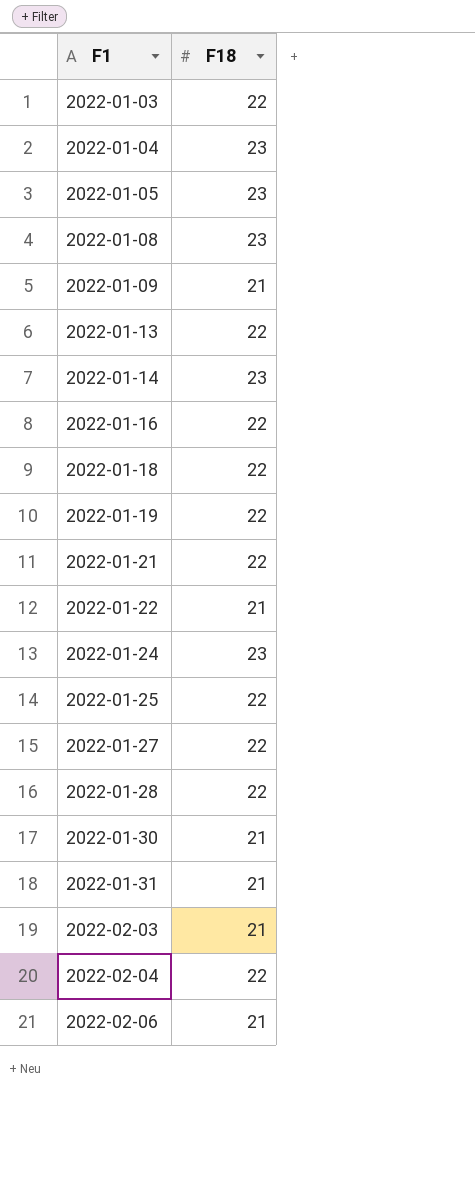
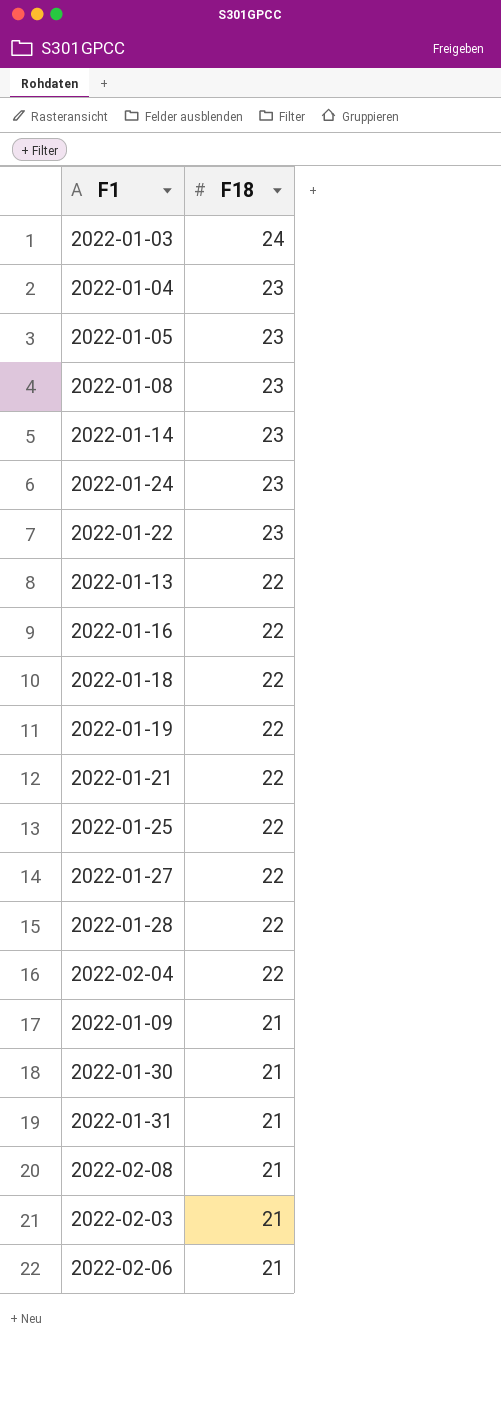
row order: F1 ascending -> F18 descending
2022-01-03 | F18: 22 -> 24
2022-01-22 | F18: 21 -> 23
row 2022-02-08: none -> 21

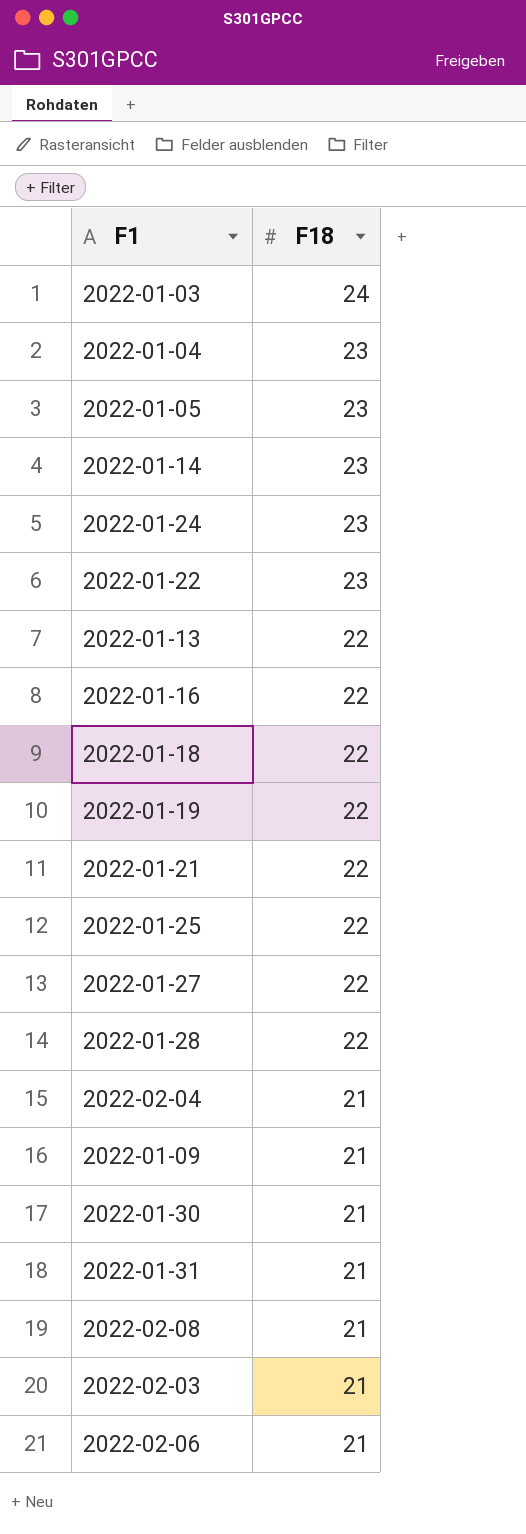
row 2022-01-08: 23 -> none
2022-02-04 | F18: 22 -> 21

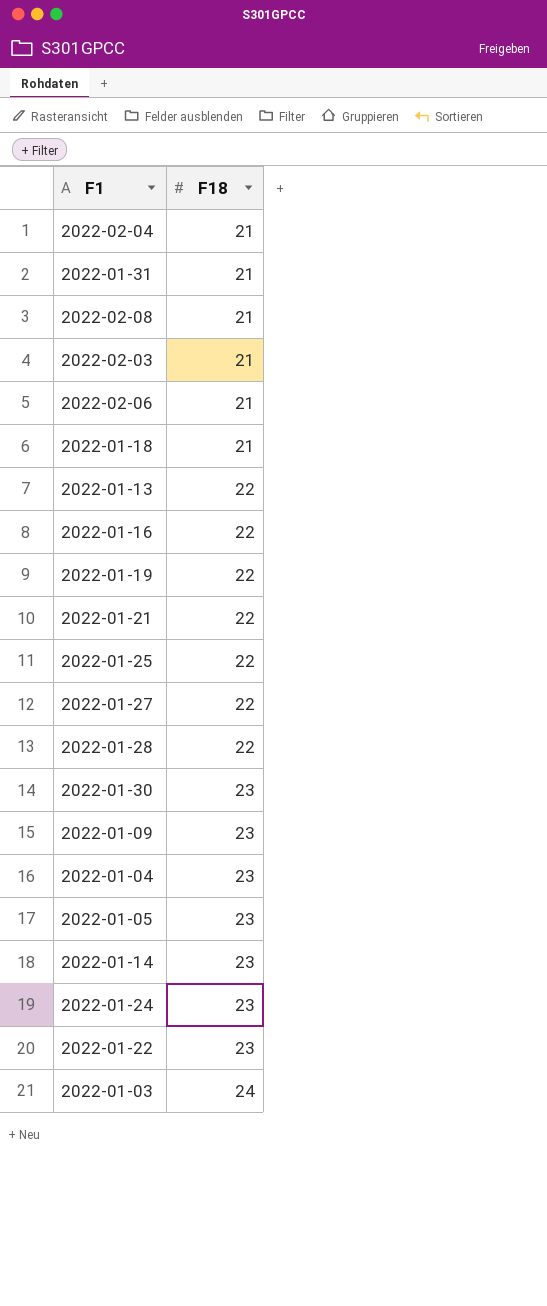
row order: F18 descending -> F18 ascending
2022-01-18 | F18: 22 -> 21
2022-01-30 | F18: 21 -> 23
2022-01-09 | F18: 21 -> 23

